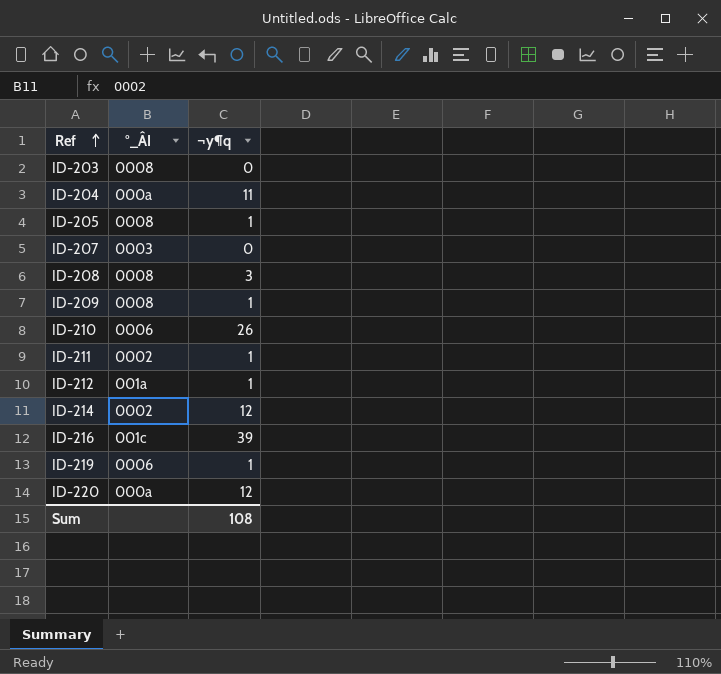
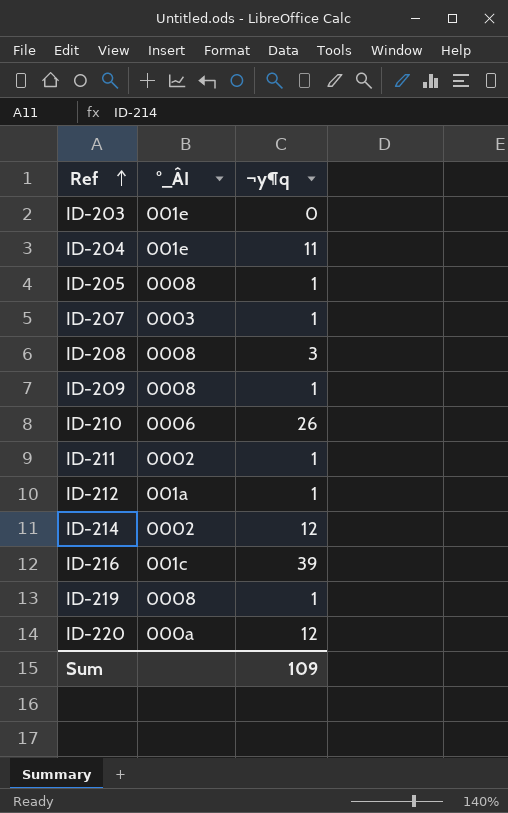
ID-203 | °_ÂI: 0008 -> 001e
ID-204 | °_ÂI: 000a -> 001e
ID-207 | ¬y¶q: 0 -> 1
ID-219 | °_ÂI: 0006 -> 0008
Sum | ¬y¶q: 108 -> 109

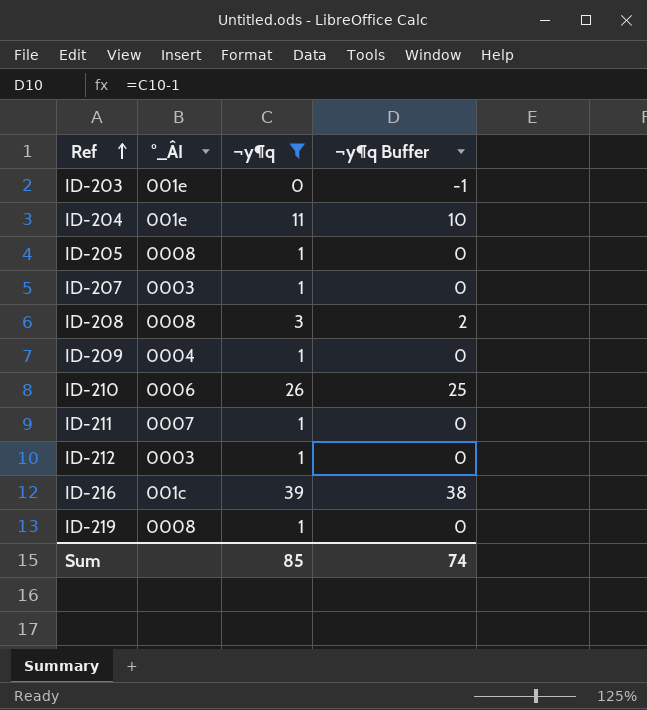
filter: none -> ¬y¶q != 12
column ¬y¶q Buffer | formula: none -> [¬y¶q] - 1
ID-209 | °_ÂI: 0008 -> 0004
ID-211 | °_ÂI: 0002 -> 0007
ID-212 | °_ÂI: 001a -> 0003
Sum | ¬y¶q: 109 -> 85

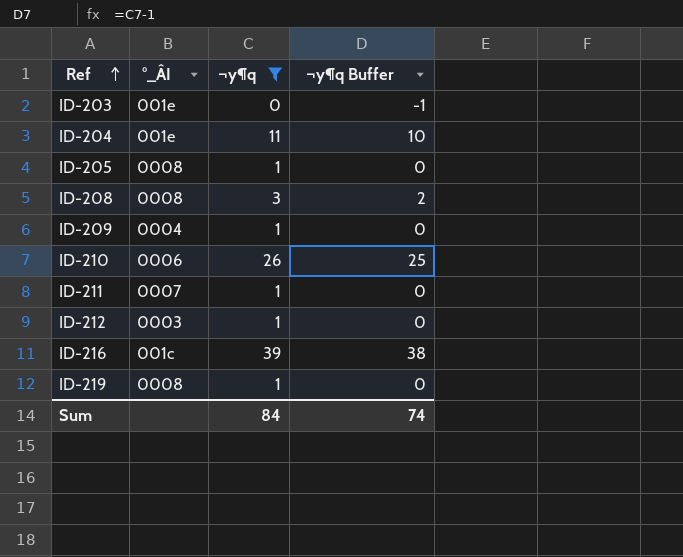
row ID-207: 0003 | 1 | 0 -> none
Sum | ¬y¶q: 85 -> 84

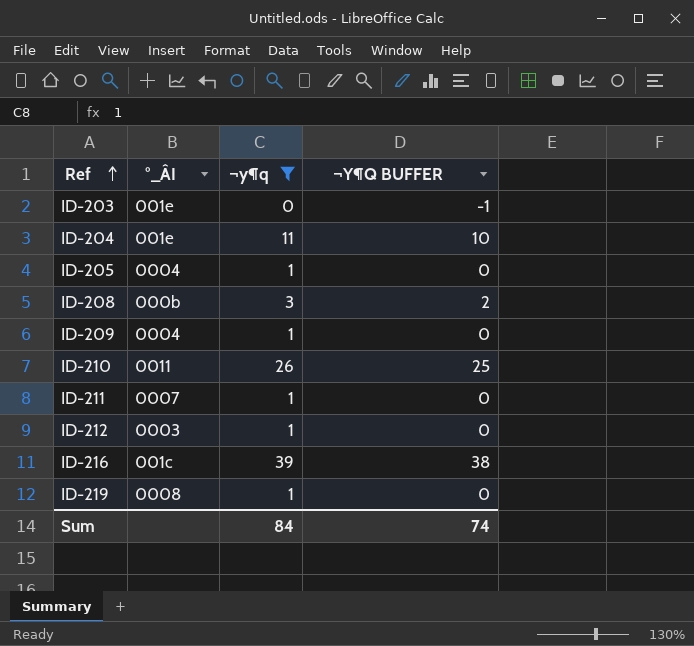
column name: ¬y¶q Buffer -> ¬Y¶Q BUFFER
ID-205 | °_ÂI: 0008 -> 0004
ID-208 | °_ÂI: 0008 -> 000b
ID-210 | °_ÂI: 0006 -> 0011

